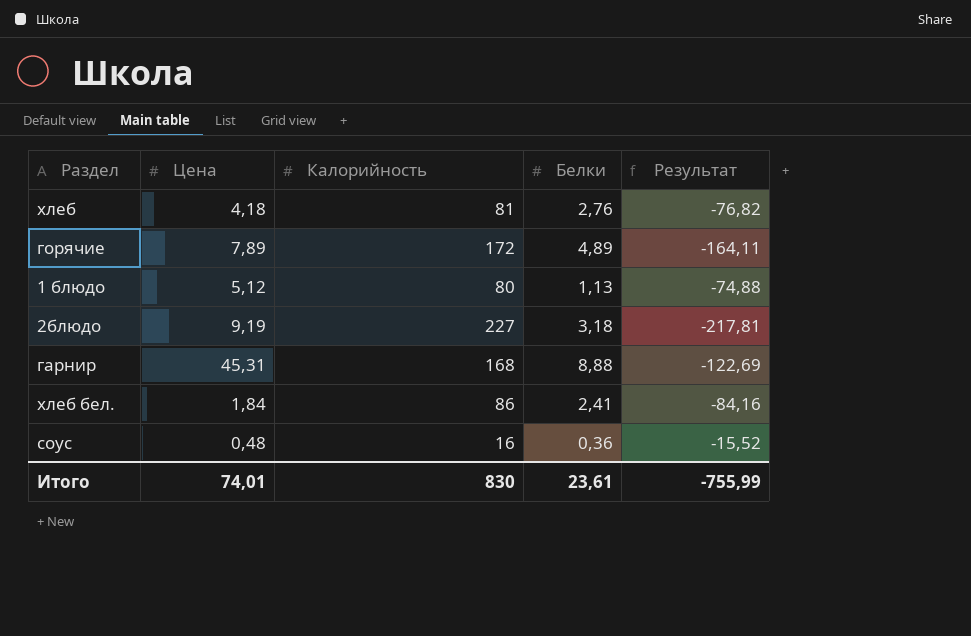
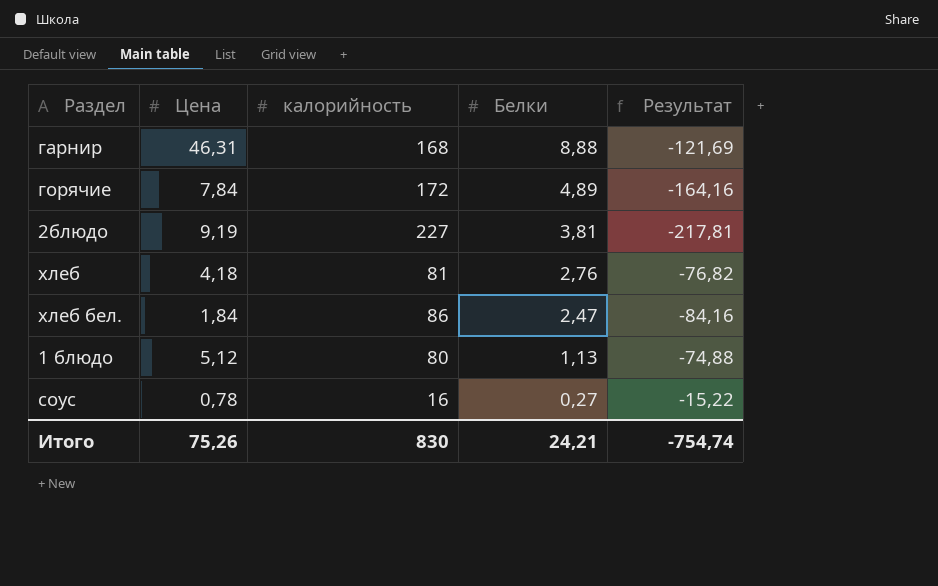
row order: none -> Белки descending
column name: Калорийность -> калорийность
гарнир | Цена: 45,31 -> 46,31
гарнир | Результат: -122,69 -> -121,69
горячие | Цена: 7,89 -> 7,84
горячие | Результат: -164,11 -> -164,16
2блюдо | Белки: 3,18 -> 3,81
хлеб бел. | Белки: 2,41 -> 2,47
соус | Цена: 0,48 -> 0,78
соус | Белки: 0,36 -> 0,27
соус | Результат: -15,52 -> -15,22
Итого | Цена: 74,01 -> 75,26
Итого | Белки: 23,61 -> 24,21
Итого | Результат: -755,99 -> -754,74

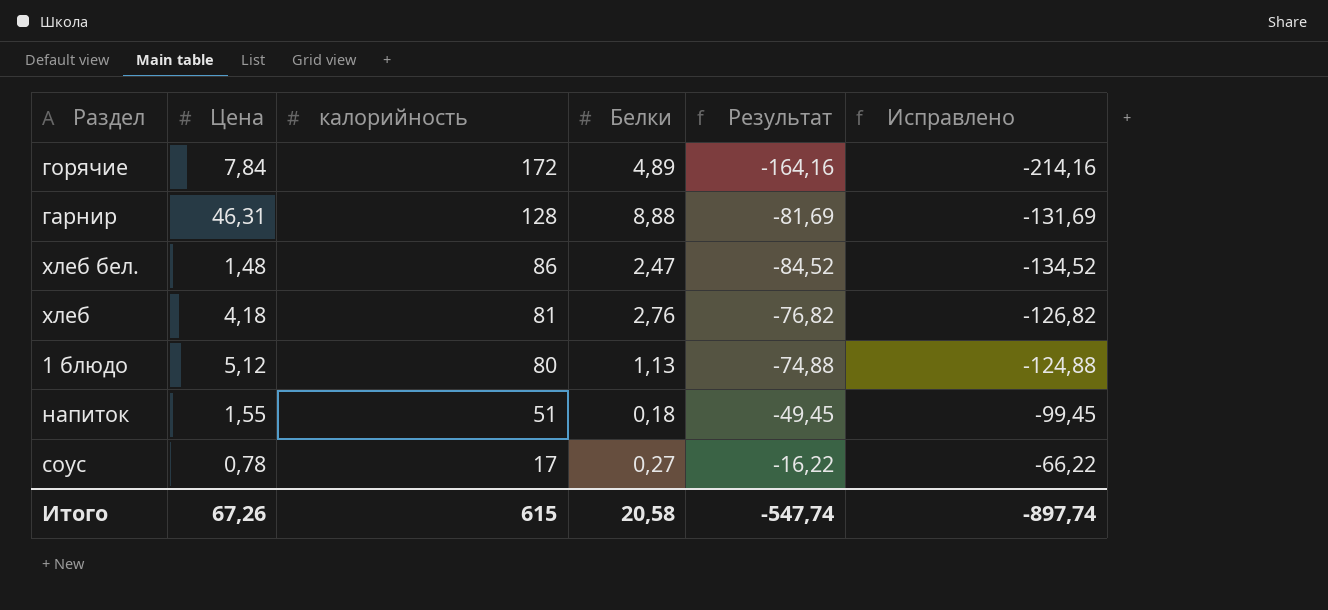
row order: Белки descending -> калорийность descending
column Исправлено | formula: none -> [Результат] - 50
row 2блюдо: 9,19 | 227 | 3,81 | -217,81 -> none
гарнир | калорийность: 168 -> 128
гарнир | Результат: -121,69 -> -81,69
хлеб бел. | Цена: 1,84 -> 1,48
хлеб бел. | Результат: -84,16 -> -84,52
row напиток: none -> 1,55 | 51 | 0,18 | -49,45 | -99,45
соус | калорийность: 16 -> 17
соус | Результат: -15,22 -> -16,22
Итого | Цена: 75,26 -> 67,26
Итого | калорийность: 830 -> 615
Итого | Белки: 24,21 -> 20,58
Итого | Результат: -754,74 -> -547,74

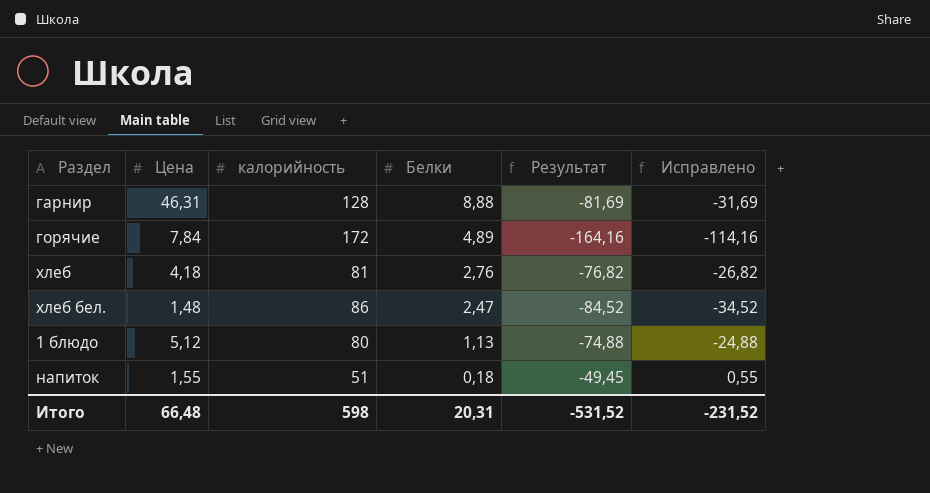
row order: калорийность descending -> Белки descending
column Исправлено | formula: [Результат] - 50 -> [Результат] + 50
row соус: 0,78 | 17 | 0,27 | -16,22 | -66,22 -> none
Итого | Цена: 67,26 -> 66,48
Итого | калорийность: 615 -> 598
Итого | Белки: 20,58 -> 20,31
Итого | Результат: -547,74 -> -531,52
Итого | Исправлено: -897,74 -> -231,52

